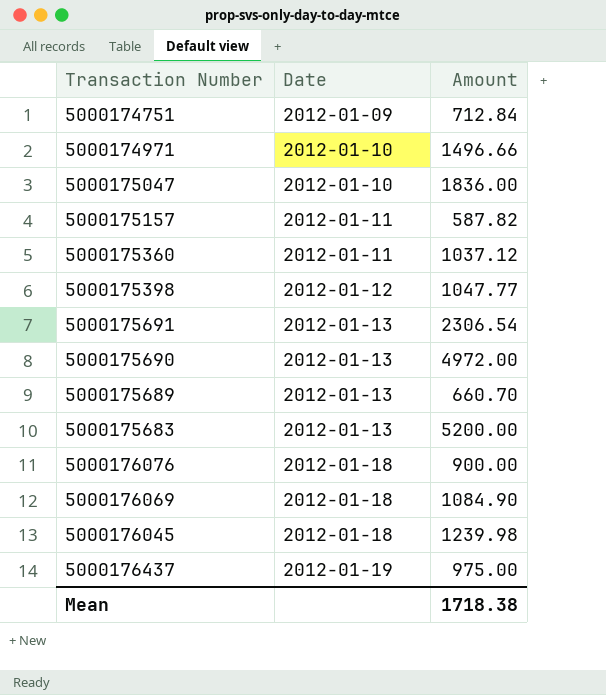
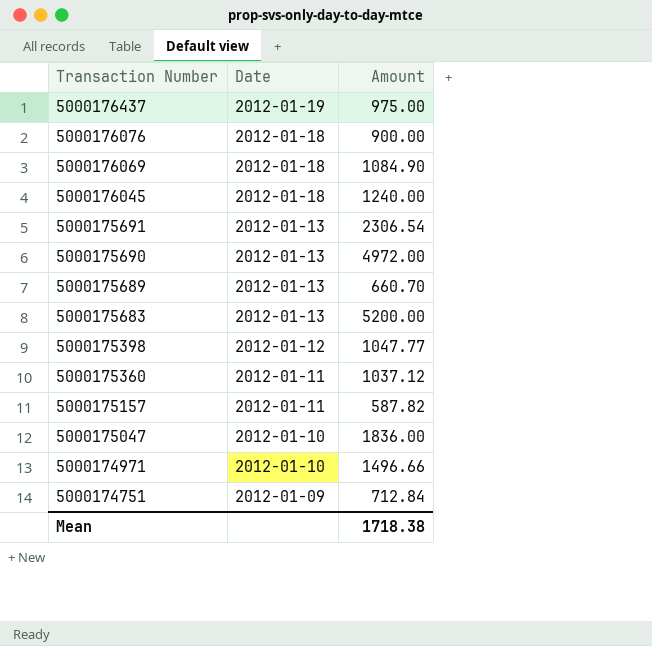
row order: Date ascending -> Transaction Number descending
5000176045 | Amount: 1239.98 -> 1240.00

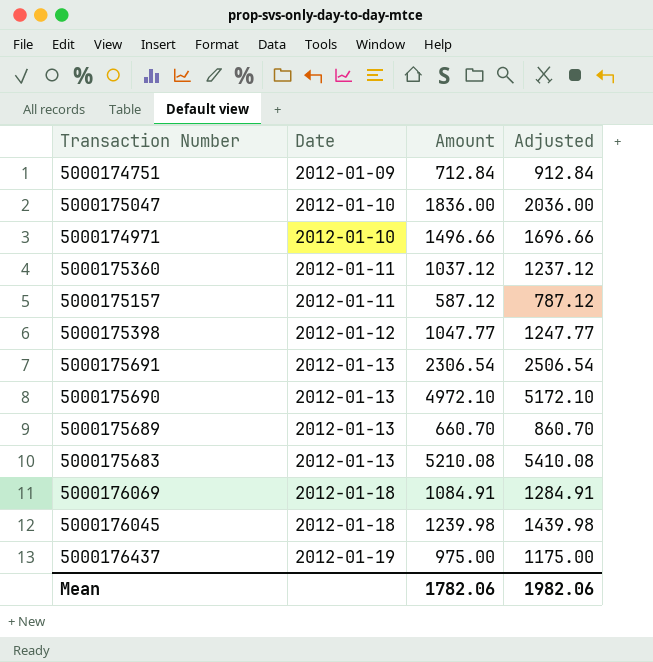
row order: Transaction Number descending -> Date ascending
column Adjusted | formula: none -> [Amount] + 200
row 5000176076: 2012-01-18 | 900.00 -> none
5000175157 | Amount: 587.82 -> 587.12
5000175690 | Amount: 4972.00 -> 4972.10
5000175683 | Amount: 5200.00 -> 5210.08
5000176069 | Amount: 1084.90 -> 1084.91
5000176045 | Amount: 1240.00 -> 1239.98
Mean | Amount: 1718.38 -> 1782.06

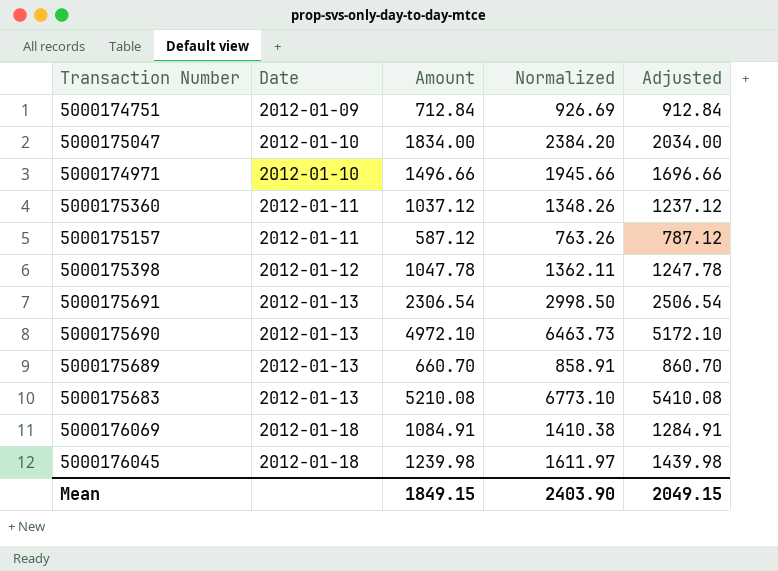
column Normalized | formula: none -> [Amount] * 1.3
row 5000176437: 2012-01-19 | 975.00 | 1175.00 -> none
5000175047 | Amount: 1836.00 -> 1834.00
5000175047 | Adjusted: 2036.00 -> 2034.00
5000175398 | Amount: 1047.77 -> 1047.78
5000175398 | Adjusted: 1247.77 -> 1247.78
Mean | Amount: 1782.06 -> 1849.15
Mean | Adjusted: 1982.06 -> 2049.15

